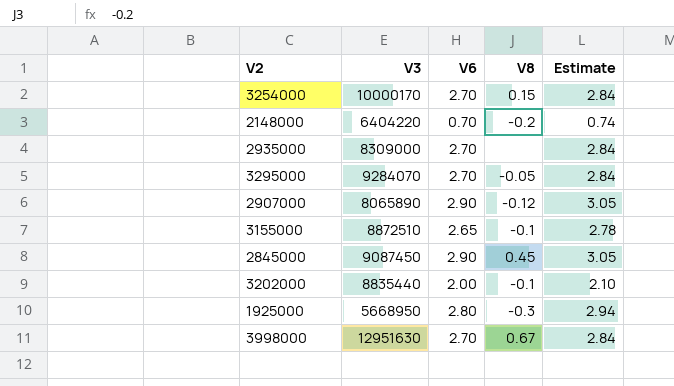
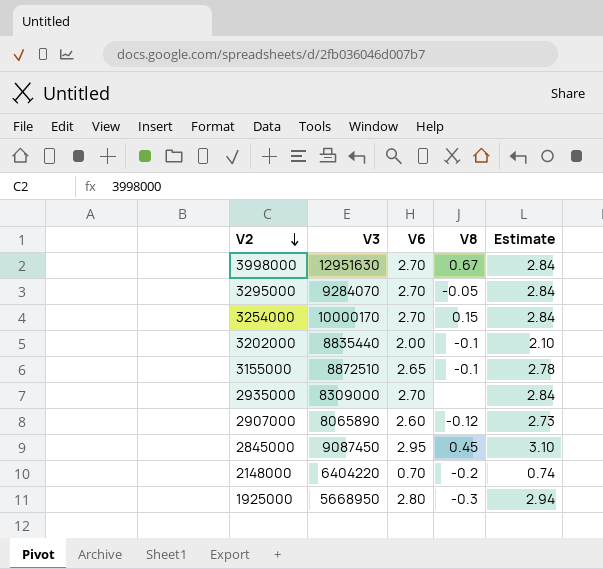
row order: none -> V2 descending
2907000 | V6: 2.90 -> 2.60
2907000 | Estimate: 3.05 -> 2.73
2845000 | V6: 2.90 -> 2.95
2845000 | Estimate: 3.05 -> 3.10

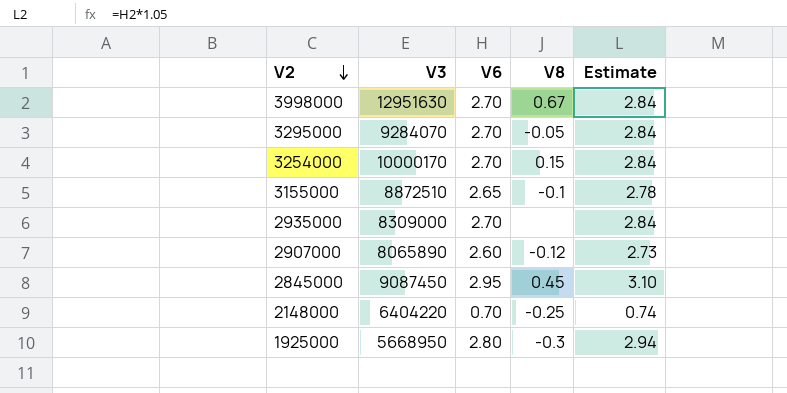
row 3202000: 8835440 | 2.00 | -0.1 | 2.10 -> none
2148000 | V8: -0.2 -> -0.25

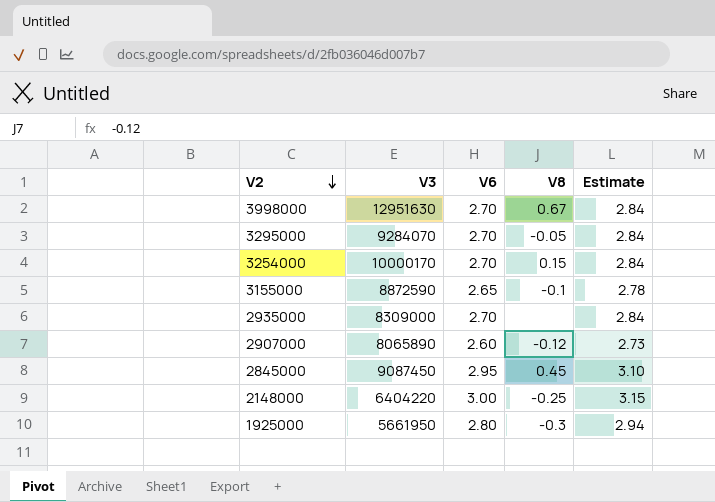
3155000 | V3: 8872510 -> 8872590
2148000 | V6: 0.70 -> 3.00
2148000 | Estimate: 0.74 -> 3.15
1925000 | V3: 5668950 -> 5661950

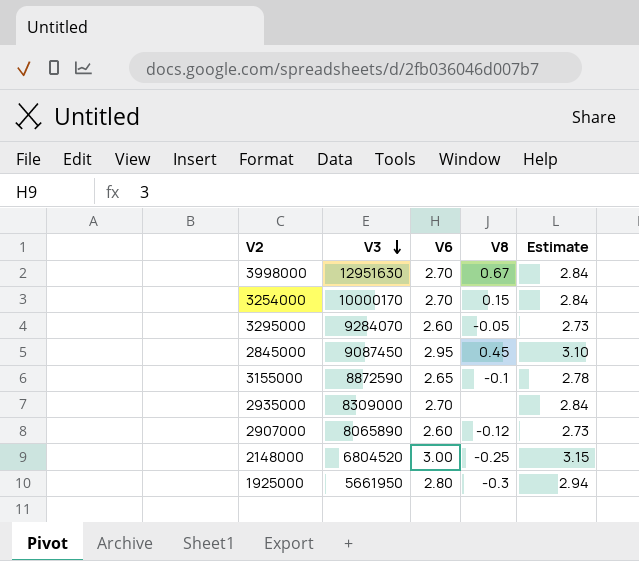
row order: V2 descending -> V3 descending
3295000 | V6: 2.70 -> 2.60
3295000 | Estimate: 2.84 -> 2.73
2148000 | V3: 6404220 -> 6804520

